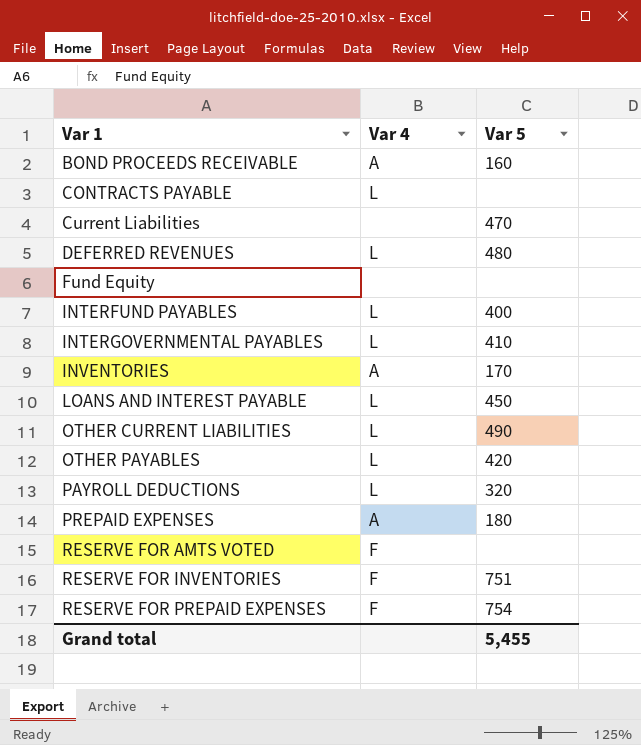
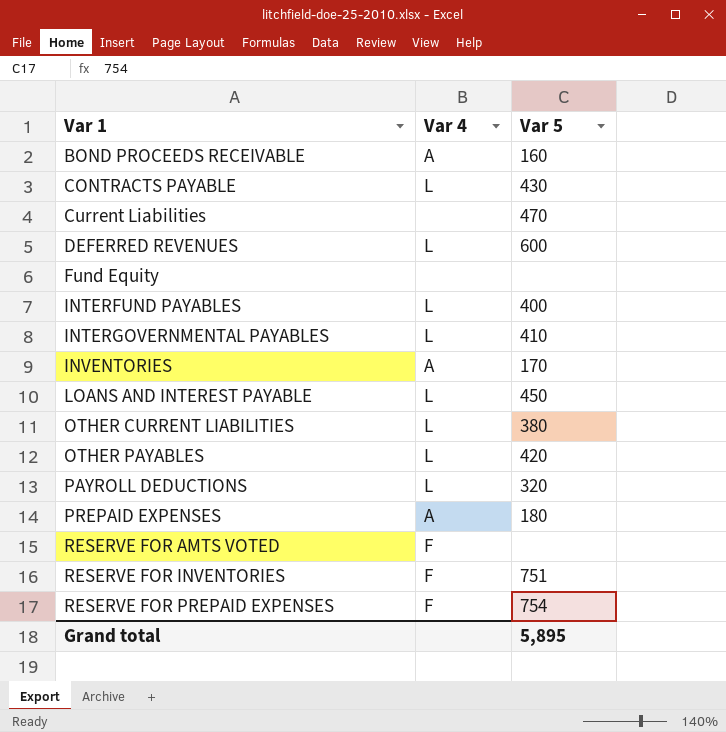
CONTRACTS PAYABLE | Var 5: none -> 430
DEFERRED REVENUES | Var 5: 480 -> 600
OTHER CURRENT LIABILITIES | Var 5: 490 -> 380
Grand total | Var 5: 5,455 -> 5,895

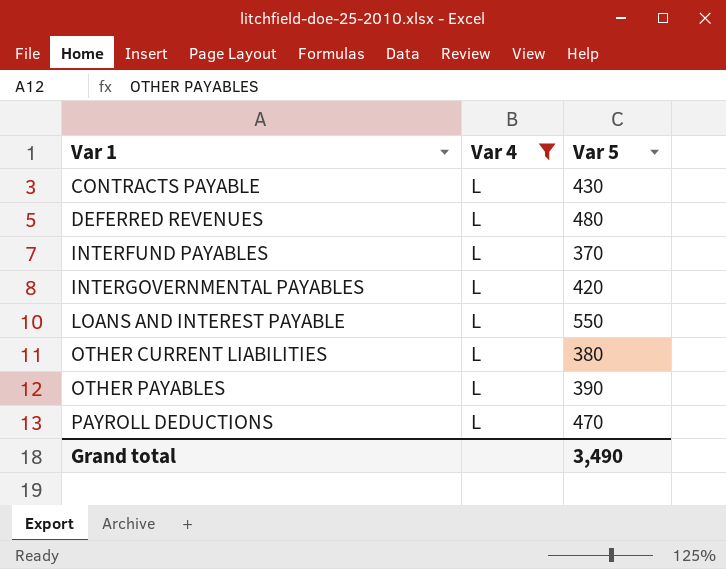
filter: none -> Var 4 = L
DEFERRED REVENUES | Var 5: 600 -> 480
INTERFUND PAYABLES | Var 5: 400 -> 370
INTERGOVERNMENTAL PAYABLES | Var 5: 410 -> 420
LOANS AND INTEREST PAYABLE | Var 5: 450 -> 550
OTHER PAYABLES | Var 5: 420 -> 390
PAYROLL DEDUCTIONS | Var 5: 320 -> 470
Grand total | Var 5: 5,895 -> 3,490

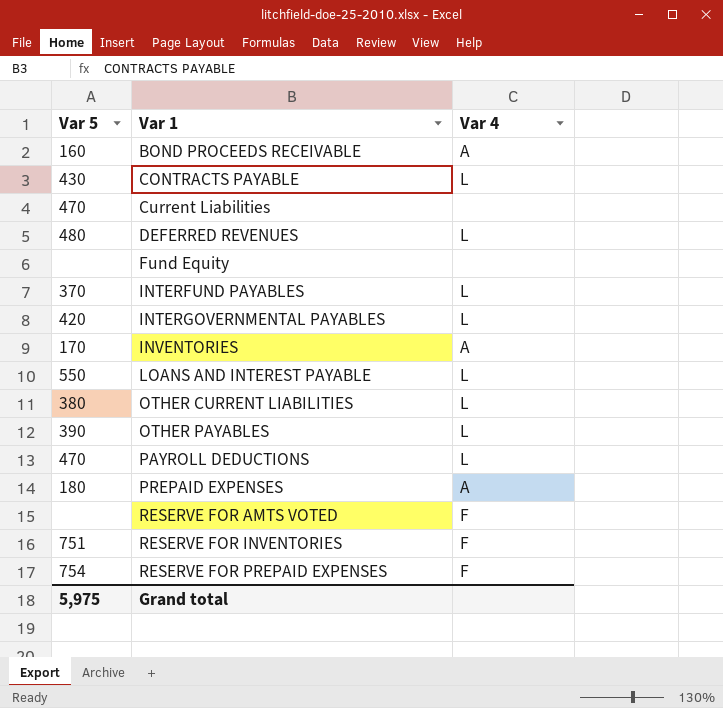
filter: Var 4 = L -> none
column Var 5 | position: 3 -> 1
Grand total | Var 5: 3,490 -> 5,975

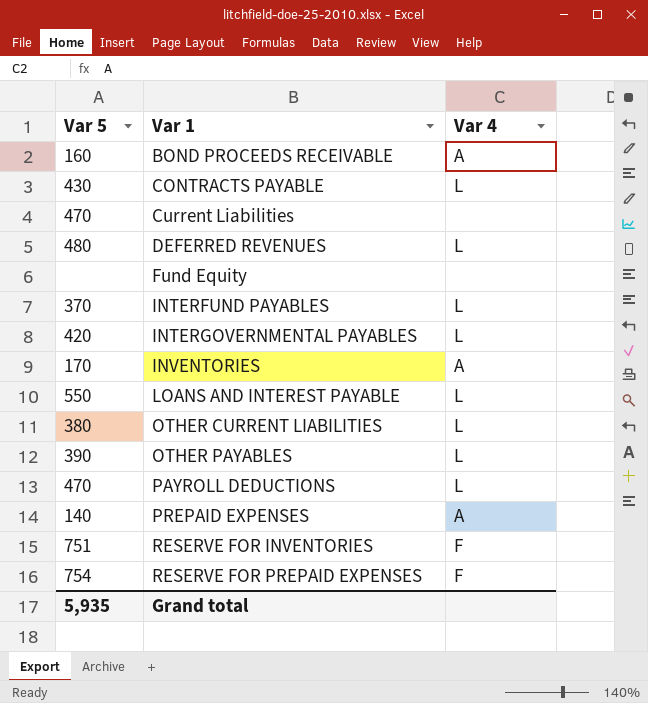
row RESERVE FOR AMTS VOTED: none | F -> none
PREPAID EXPENSES | Var 5: 180 -> 140
Grand total | Var 5: 5,975 -> 5,935

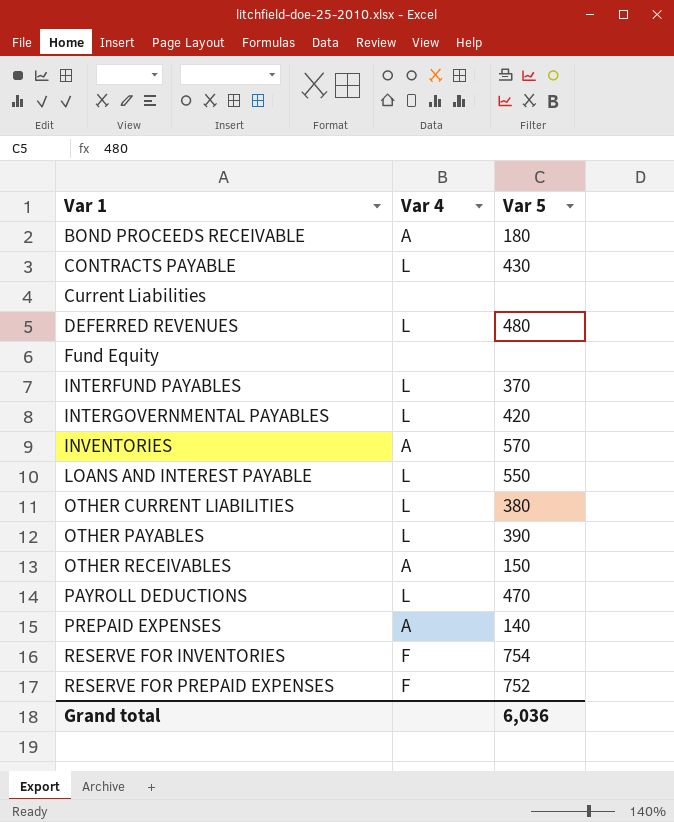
column Var 5 | position: 1 -> 3
BOND PROCEEDS RECEIVABLE | Var 5: 160 -> 180
Current Liabilities | Var 5: 470 -> none
INVENTORIES | Var 5: 170 -> 570
row OTHER RECEIVABLES: none -> A | 150
RESERVE FOR INVENTORIES | Var 5: 751 -> 754
RESERVE FOR PREPAID EXPENSES | Var 5: 754 -> 752
Grand total | Var 5: 5,935 -> 6,036

